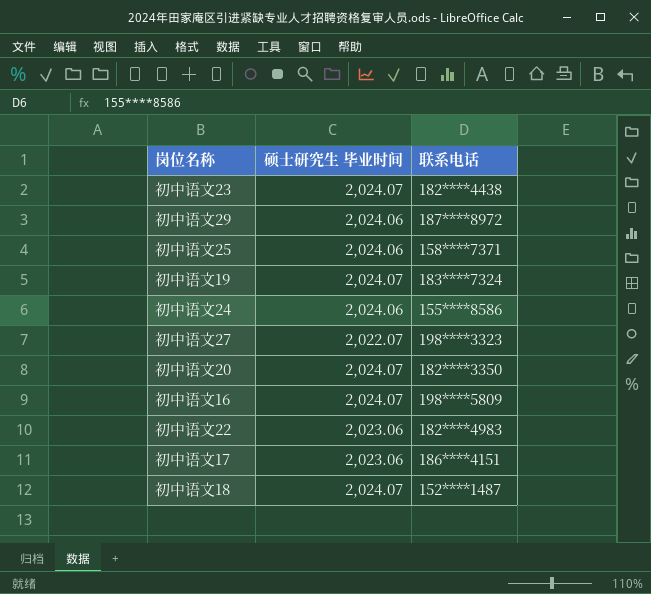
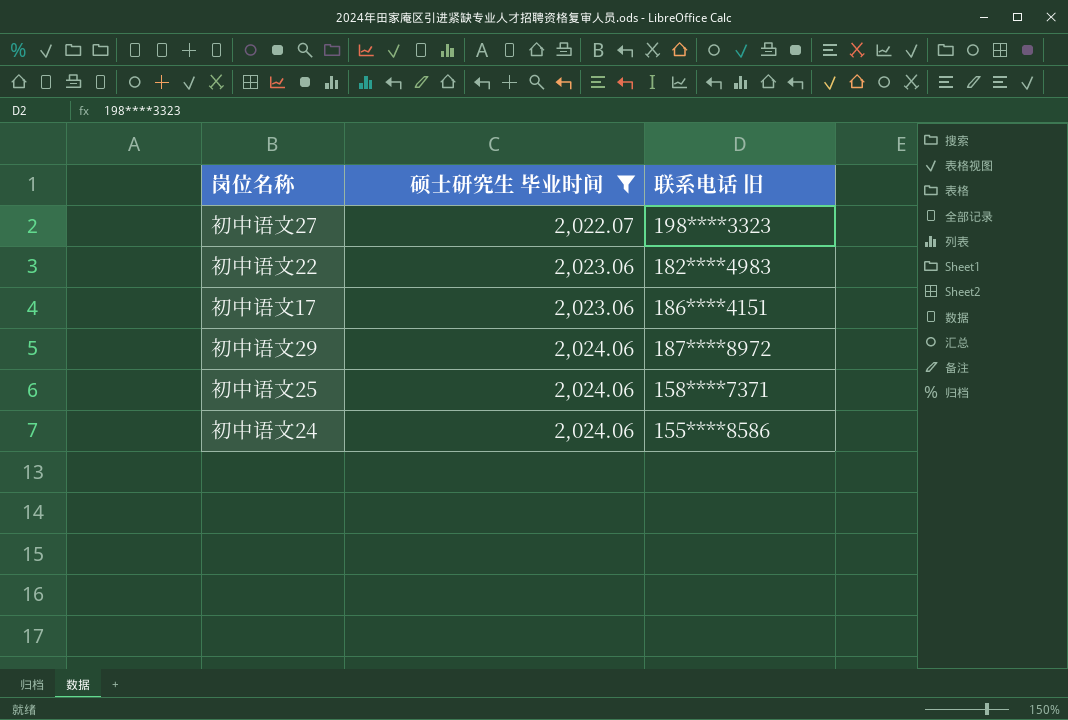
filter: none -> 硕士研究生 毕业时间 != 2,024.07
row order: none -> 硕士研究生 毕业时间 ascending
column name: 联系电话 -> 联系电话 旧

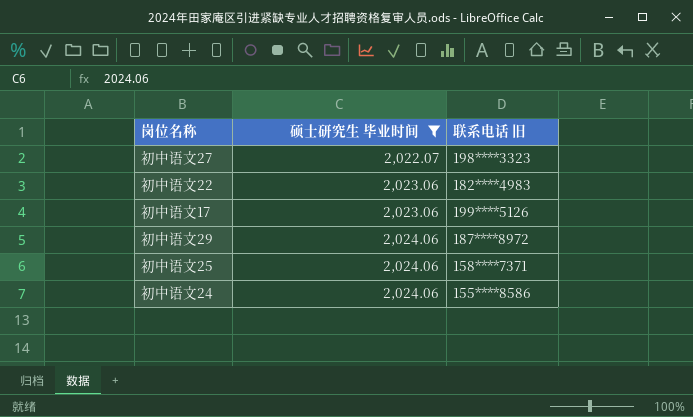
初中语文17 | 联系电话 旧: 186****4151 -> 199****5126

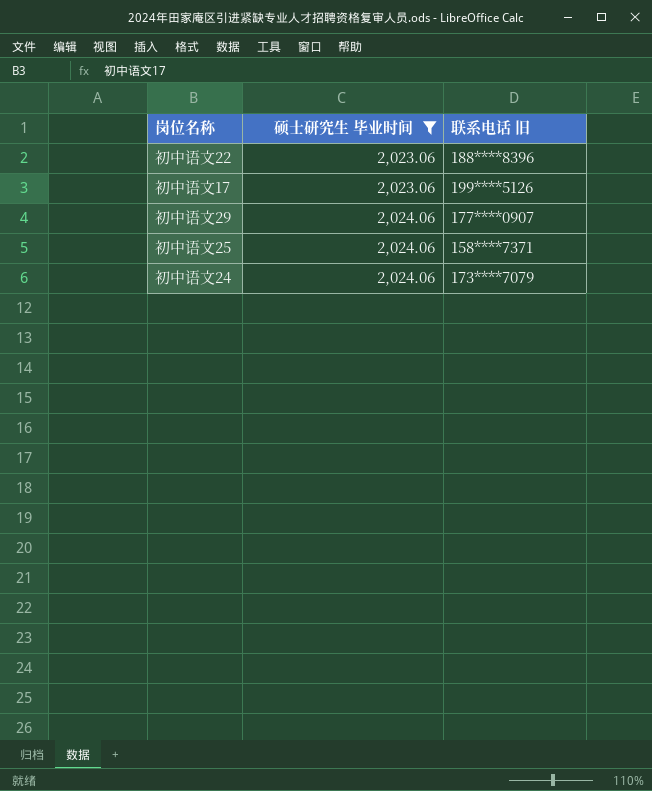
row 初中语文27: 2,022.07 | 198****3323 -> none
初中语文22 | 联系电话 旧: 182****4983 -> 188****8396
初中语文29 | 联系电话 旧: 187****8972 -> 177****0907
初中语文24 | 联系电话 旧: 155****8586 -> 173****7079

